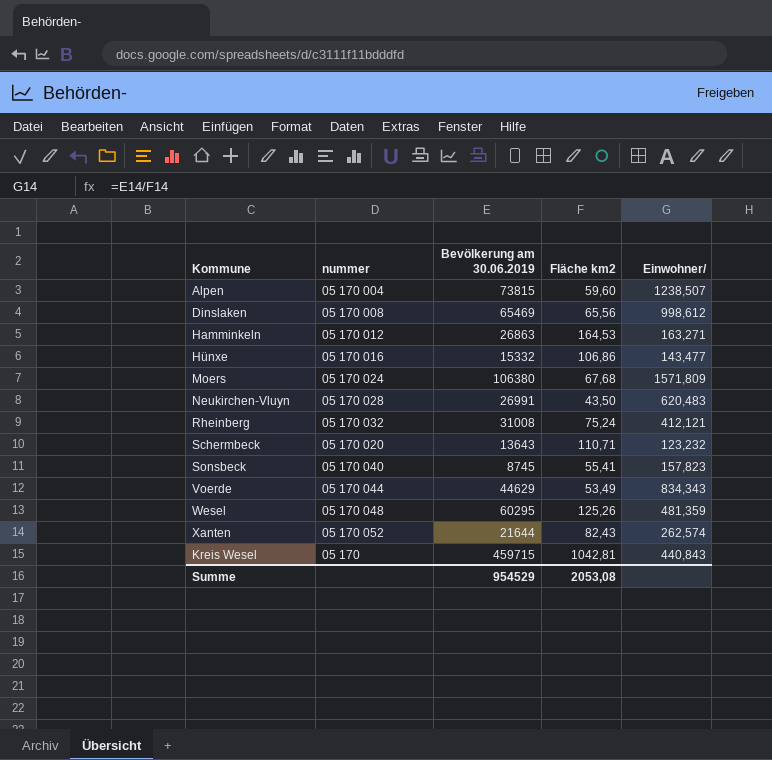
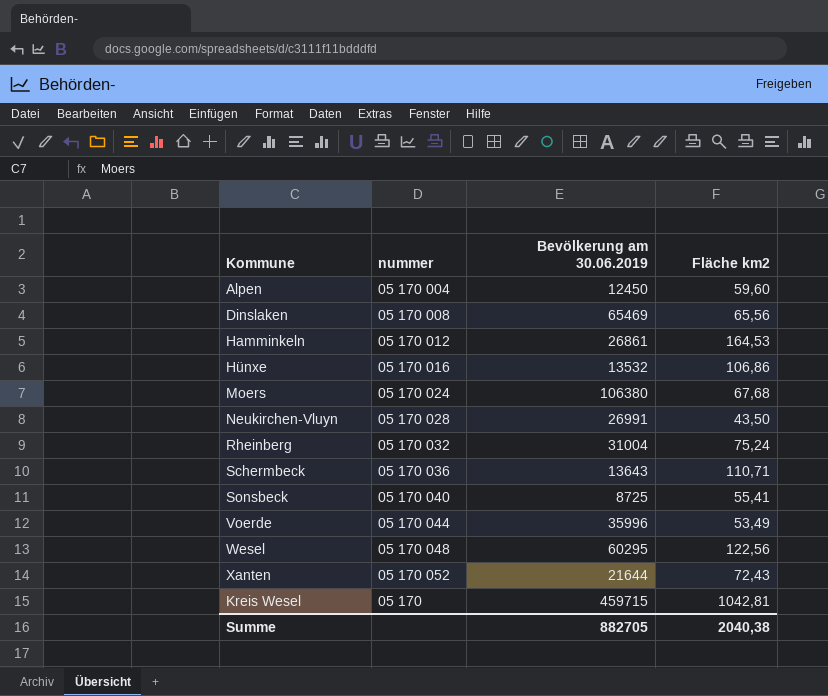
column Einwohner/ | formula: [Bevölkerung am 30.06.2019] / [Fläche km2] -> none
Alpen | Bevölkerung am 30.06.2019: 73815 -> 12450
Hamminkeln | Bevölkerung am 30.06.2019: 26863 -> 26861
Hünxe | Bevölkerung am 30.06.2019: 15332 -> 13532
Rheinberg | Bevölkerung am 30.06.2019: 31008 -> 31004
Schermbeck | nummer: 05 170 020 -> 05 170 036
Sonsbeck | Bevölkerung am 30.06.2019: 8745 -> 8725
Voerde | Bevölkerung am 30.06.2019: 44629 -> 35996
Wesel | Fläche km2: 125,26 -> 122,56
Xanten | Fläche km2: 82,43 -> 72,43
Summe | Bevölkerung am 30.06.2019: 954529 -> 882705
Summe | Fläche km2: 2053,08 -> 2040,38

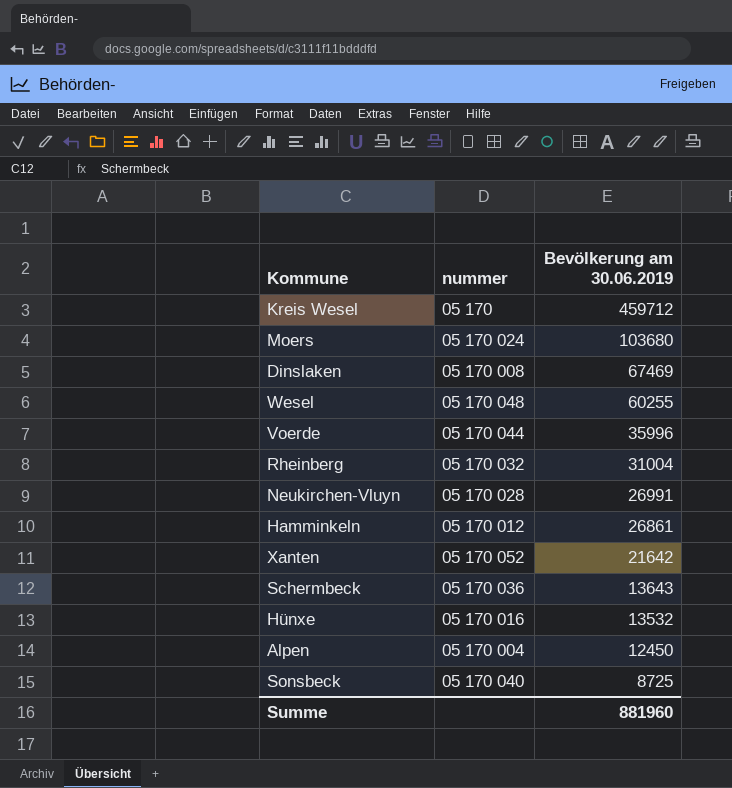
row order: none -> Bevölkerung am 30.06.2019 descending
column Fläche km2 | position: 4 -> none
Kreis Wesel | Bevölkerung am 30.06.2019: 459715 -> 459712
Moers | Bevölkerung am 30.06.2019: 106380 -> 103680
Dinslaken | Bevölkerung am 30.06.2019: 65469 -> 67469
Wesel | Bevölkerung am 30.06.2019: 60295 -> 60255
Xanten | Bevölkerung am 30.06.2019: 21644 -> 21642
Summe | Bevölkerung am 30.06.2019: 882705 -> 881960

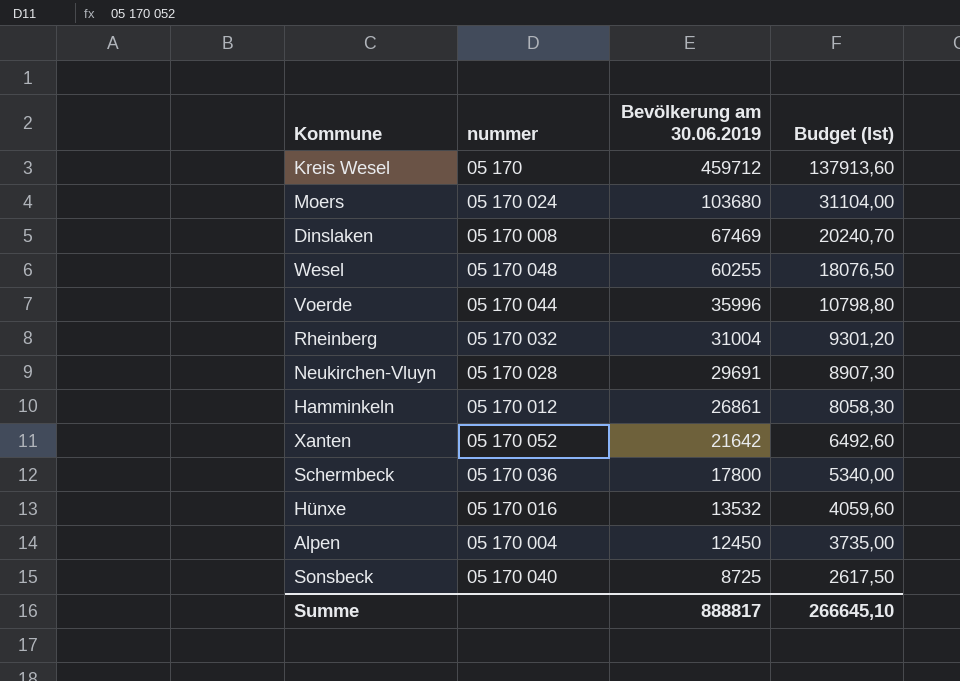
column Budget (Ist) | formula: none -> [Bevölkerung am 30.06.2019] * 0,3
Neukirchen-Vluyn | Bevölkerung am 30.06.2019: 26991 -> 29691
Schermbeck | Bevölkerung am 30.06.2019: 13643 -> 17800
Summe | Bevölkerung am 30.06.2019: 881960 -> 888817

